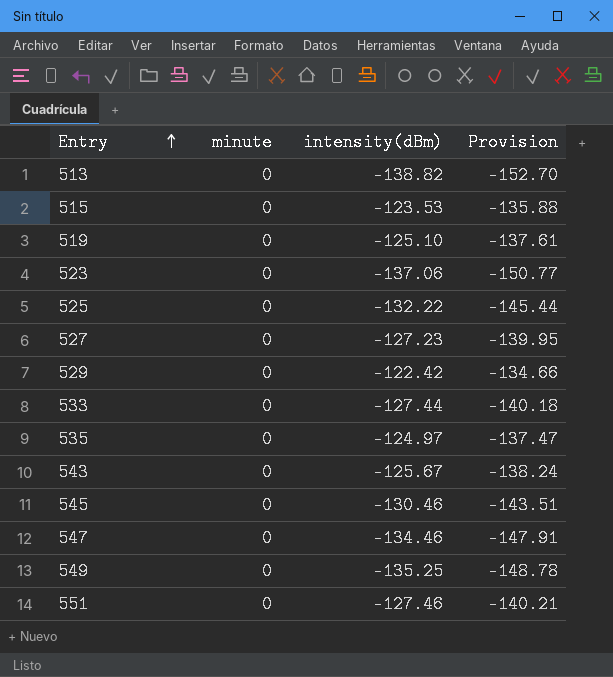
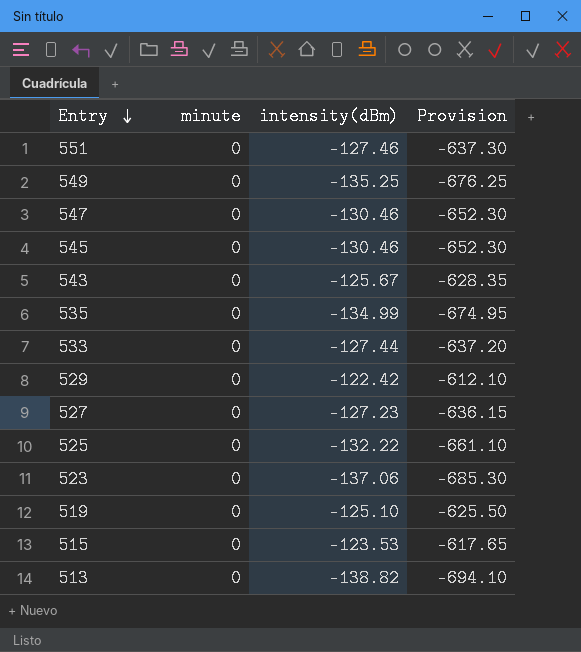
row order: Entry ascending -> Entry descending
column Provision | formula: [intensity(dBm)] * 1.1 -> [intensity(dBm)] * 5
547 | intensity(dBm): -134.46 -> -130.46
535 | intensity(dBm): -124.97 -> -134.99

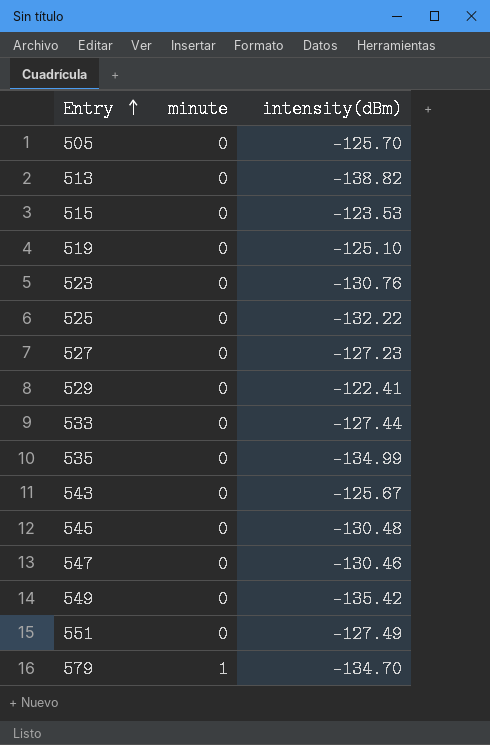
row order: Entry descending -> Entry ascending
column Provision | formula: [intensity(dBm)] * 5 -> none
row 505: none -> 0 | -125.70
523 | intensity(dBm): -137.06 -> -130.76
529 | intensity(dBm): -122.42 -> -122.41
545 | intensity(dBm): -130.46 -> -130.48
549 | intensity(dBm): -135.25 -> -135.42
551 | intensity(dBm): -127.46 -> -127.49
row 579: none -> 1 | -134.70

